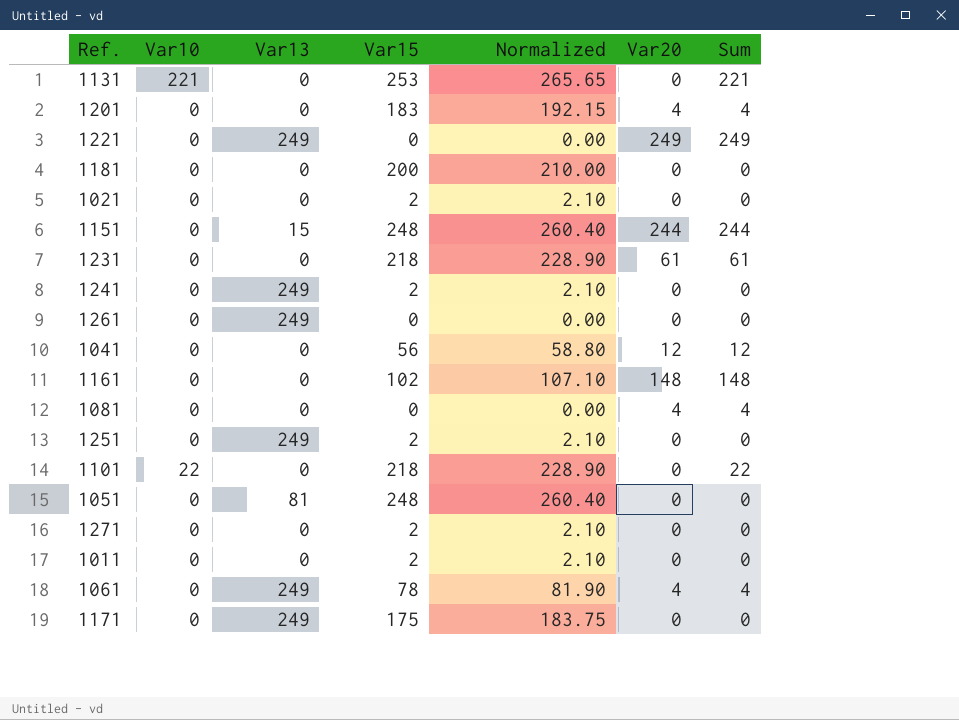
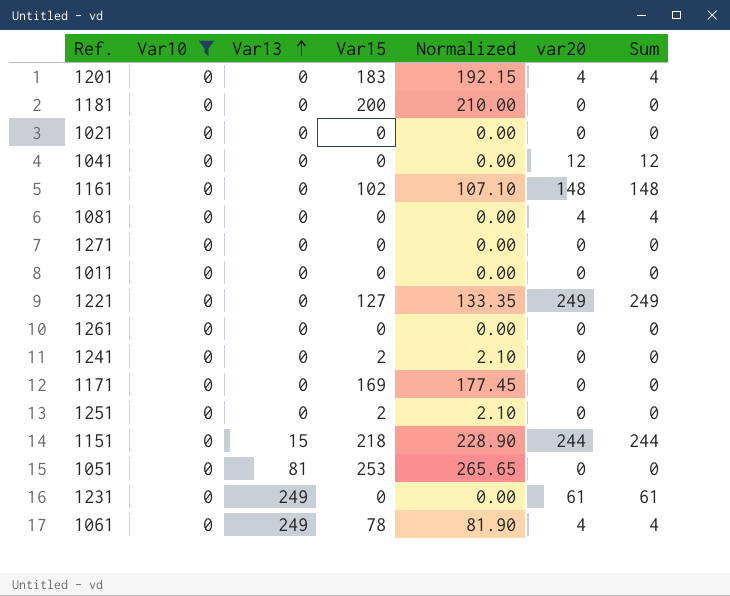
filter: none -> Var10 = 0
row order: none -> Var13 ascending
column name: Var20 -> var20
1021 | Var15: 2 -> 0
1021 | Normalized: 2.10 -> 0.00
1041 | Var15: 56 -> 0
1041 | Normalized: 58.80 -> 0.00
1271 | Var15: 2 -> 0
1271 | Normalized: 2.10 -> 0.00
1011 | Var15: 2 -> 0
1011 | Normalized: 2.10 -> 0.00
1221 | Var13: 249 -> 0
1221 | Var15: 0 -> 127
1221 | Normalized: 0.00 -> 133.35
1261 | Var13: 249 -> 0
1241 | Var13: 249 -> 0
1171 | Var13: 249 -> 0
1171 | Var15: 175 -> 169
1171 | Normalized: 183.75 -> 177.45
1251 | Var13: 249 -> 0
1151 | Var15: 248 -> 218
1151 | Normalized: 260.40 -> 228.90
1051 | Var15: 248 -> 253
1051 | Normalized: 260.40 -> 265.65
1231 | Var13: 0 -> 249
1231 | Var15: 218 -> 0
1231 | Normalized: 228.90 -> 0.00

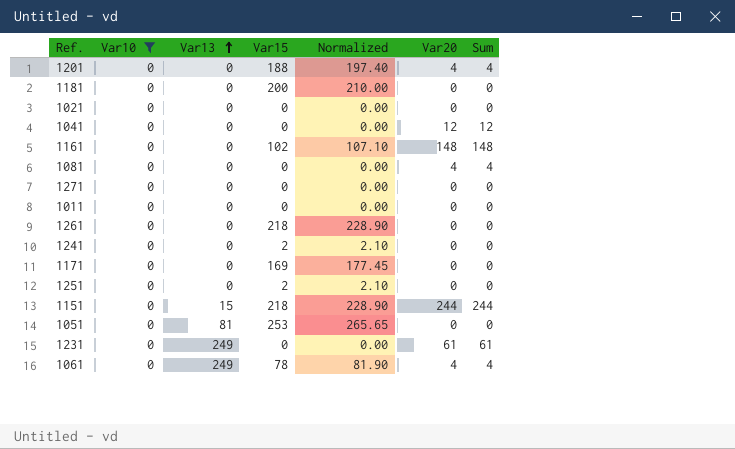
column name: var20 -> Var20
row 1221: 0 | 0 | 127 | 133.35 | 249 | 249 -> none
1201 | Var15: 183 -> 188
1201 | Normalized: 192.15 -> 197.40
1261 | Var15: 0 -> 218
1261 | Normalized: 0.00 -> 228.90

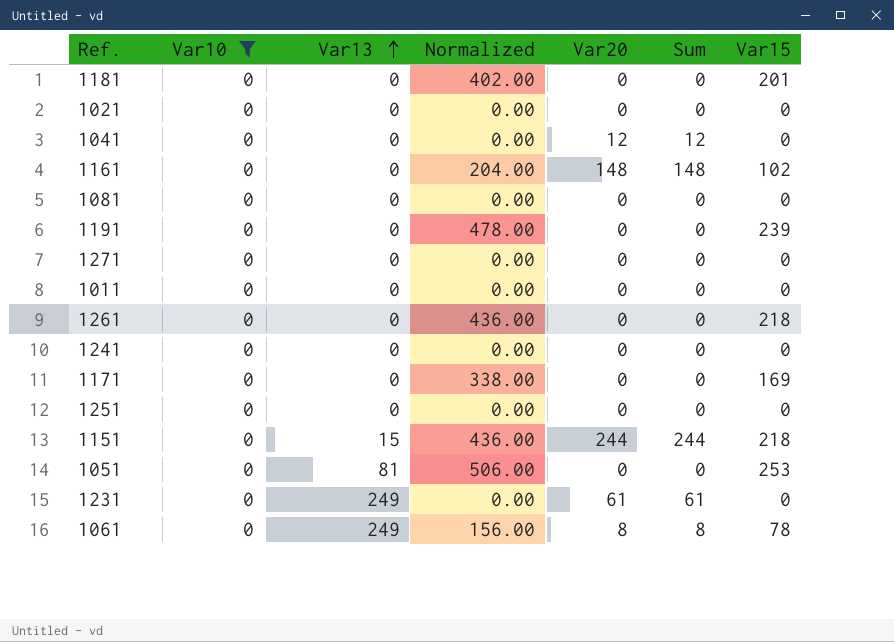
column Normalized | formula: [Var15] * 1.05 -> [Var15] * 2
column Var15 | position: 4 -> 7
row 1201: 0 | 0 | 188 | 197.40 | 4 | 4 -> none
1181 | Var15: 200 -> 201
1081 | Var20: 4 -> 0
1081 | Sum: 4 -> 0
row 1191: none -> 0 | 0 | 478.00 | 0 | 0 | 239
1241 | Var15: 2 -> 0
1251 | Var15: 2 -> 0
1061 | Var20: 4 -> 8
1061 | Sum: 4 -> 8

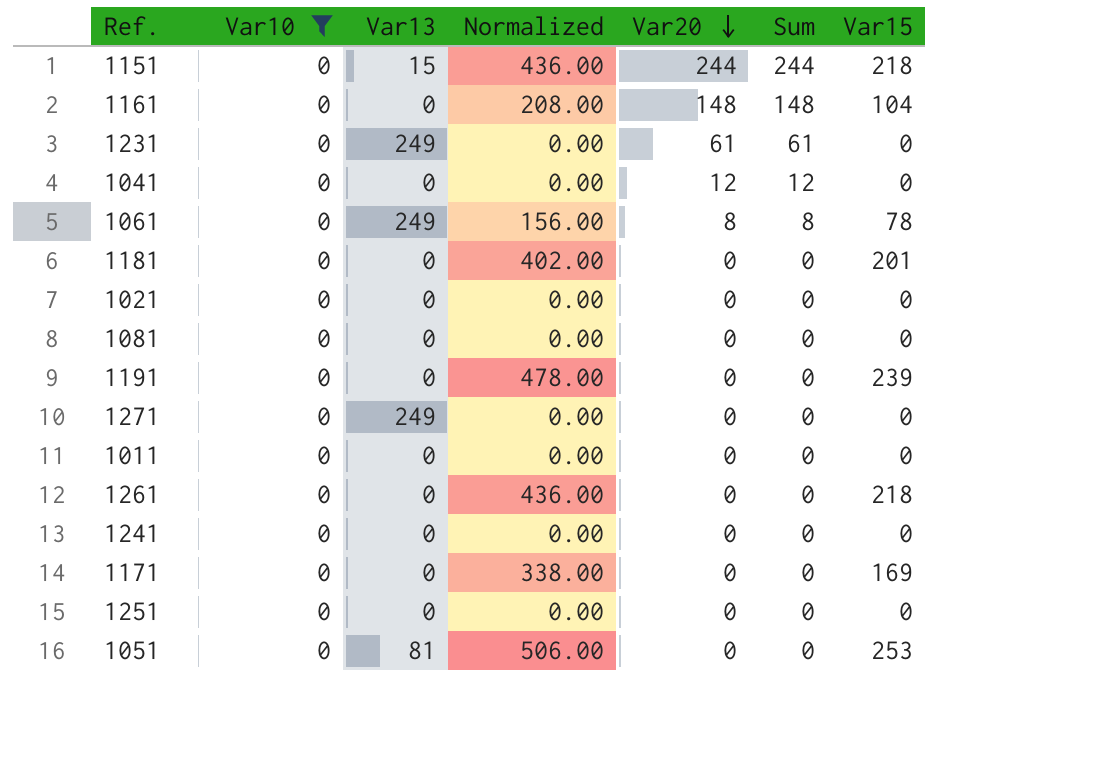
row order: Var13 ascending -> Var20 descending
1161 | Normalized: 204.00 -> 208.00
1161 | Var15: 102 -> 104
1271 | Var13: 0 -> 249

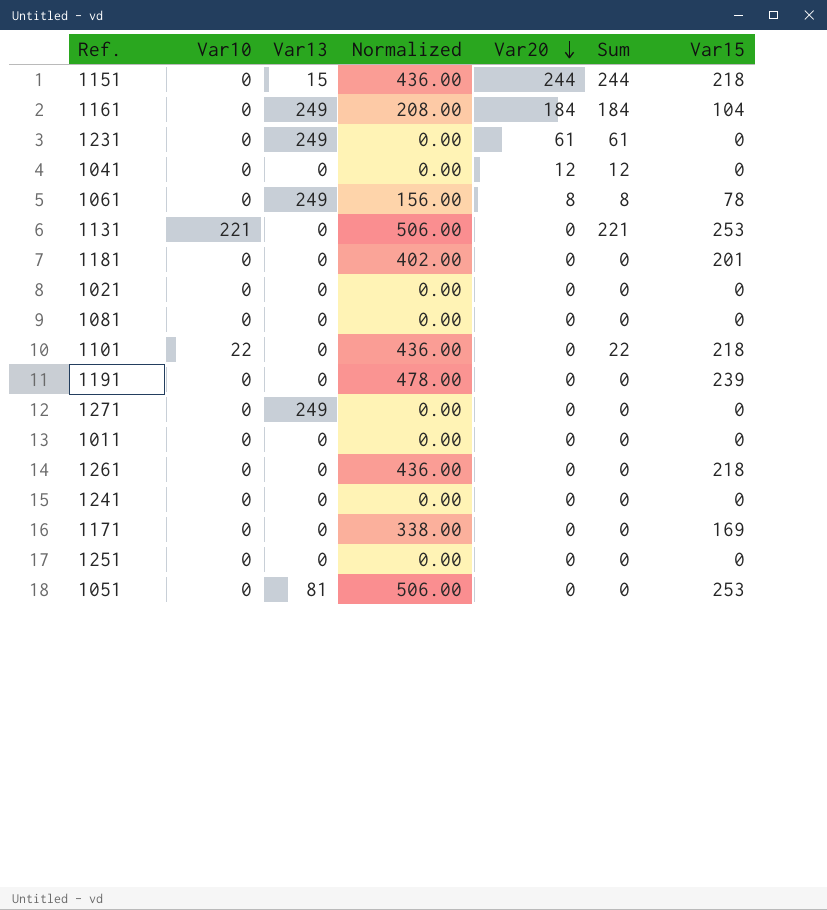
filter: Var10 = 0 -> none
1161 | Var13: 0 -> 249
1161 | Var20: 148 -> 184
1161 | Sum: 148 -> 184

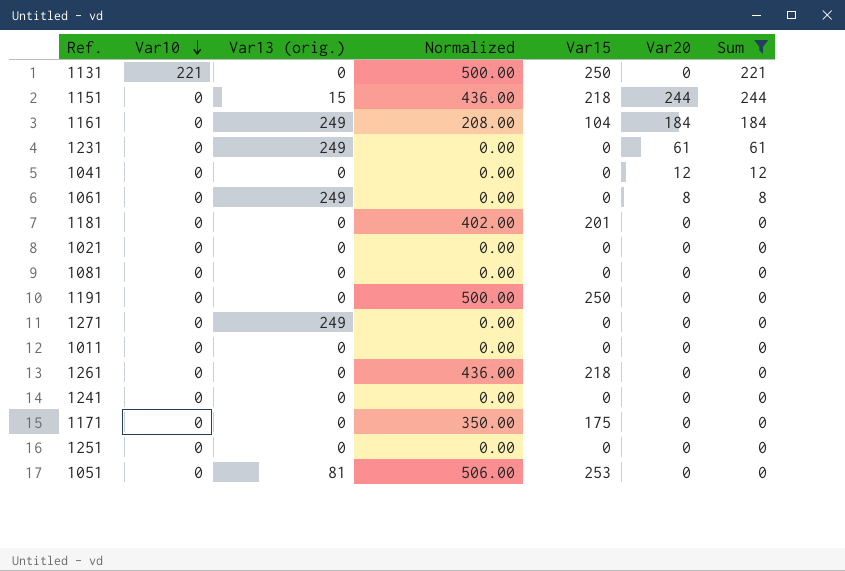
filter: none -> Sum != 22
row order: Var20 descending -> Var10 descending
column name: Var13 -> Var13 (orig.)
column Var15 | position: 7 -> 5
1131 | Normalized: 506.00 -> 500.00
1131 | Var15: 253 -> 250
1061 | Normalized: 156.00 -> 0.00
1061 | Var15: 78 -> 0
1191 | Normalized: 478.00 -> 500.00
1191 | Var15: 239 -> 250
1171 | Normalized: 338.00 -> 350.00
1171 | Var15: 169 -> 175

